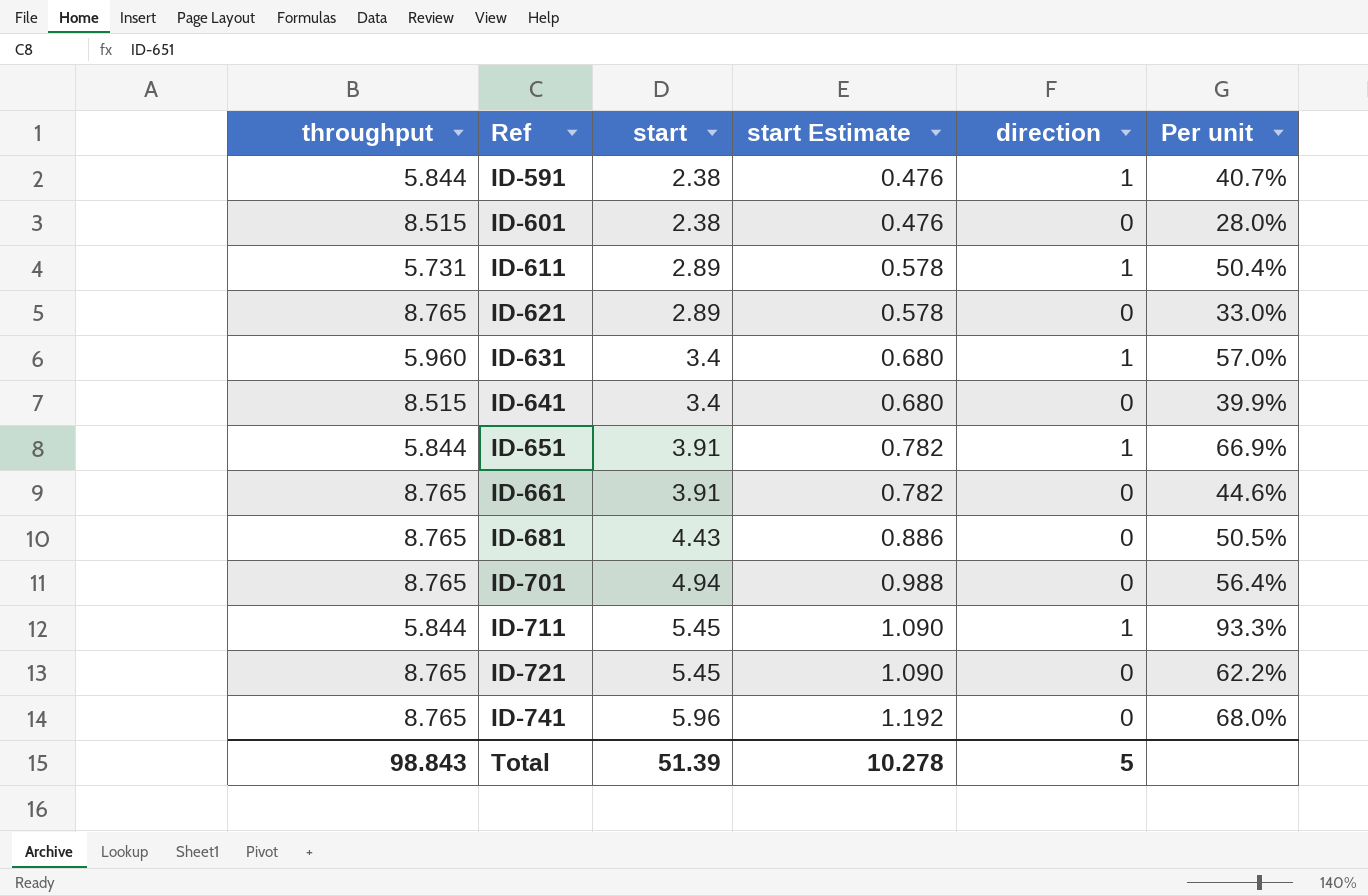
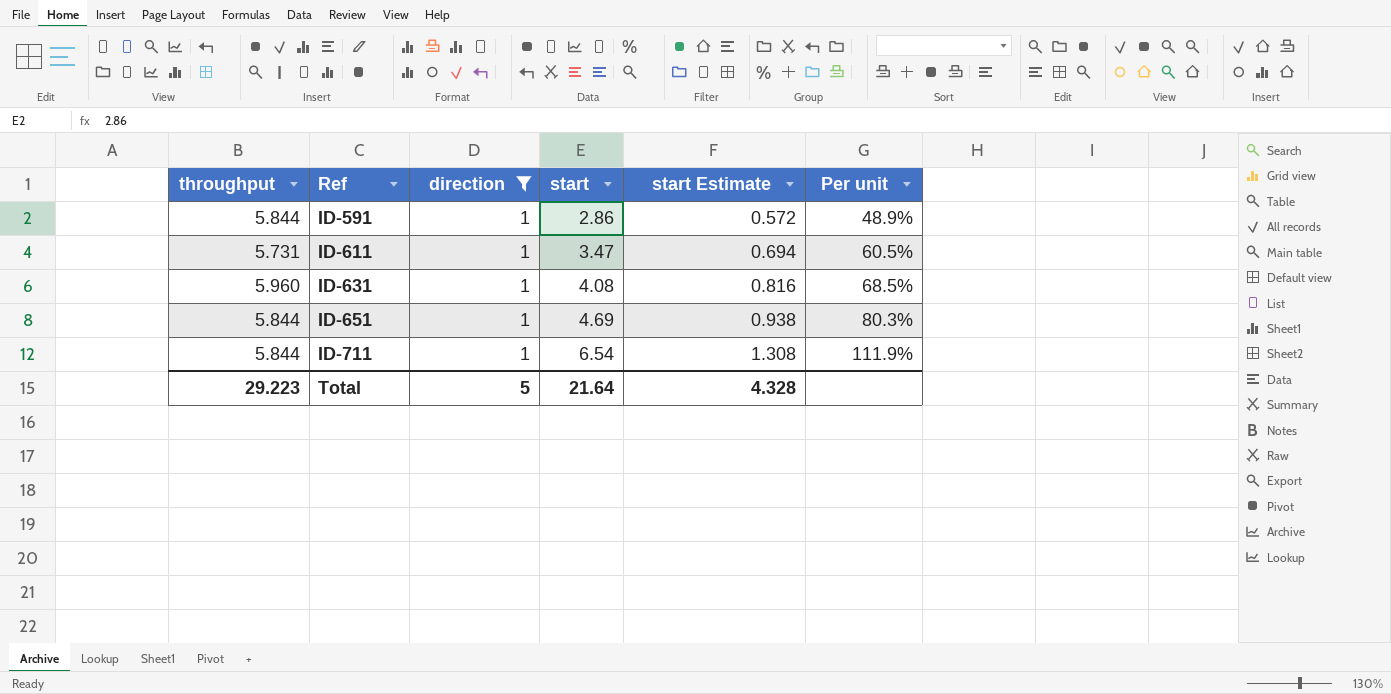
filter: none -> direction = 1
column direction | position: 5 -> 3
ID-591 | start: 2.38 -> 2.86
ID-591 | start Estimate: 0.476 -> 0.572
ID-591 | Per unit: 40.7% -> 48.9%
ID-611 | start: 2.89 -> 3.47
ID-611 | start Estimate: 0.578 -> 0.694
ID-611 | Per unit: 50.4% -> 60.5%
ID-631 | start: 3.4 -> 4.08
ID-631 | start Estimate: 0.680 -> 0.816
ID-631 | Per unit: 57.0% -> 68.5%
ID-651 | start: 3.91 -> 4.69
ID-651 | start Estimate: 0.782 -> 0.938
ID-651 | Per unit: 66.9% -> 80.3%
ID-711 | start: 5.45 -> 6.54
ID-711 | start Estimate: 1.090 -> 1.308
ID-711 | Per unit: 93.3% -> 111.9%
Total | throughput: 98.843 -> 29.223
Total | start: 51.39 -> 21.64
Total | start Estimate: 10.278 -> 4.328

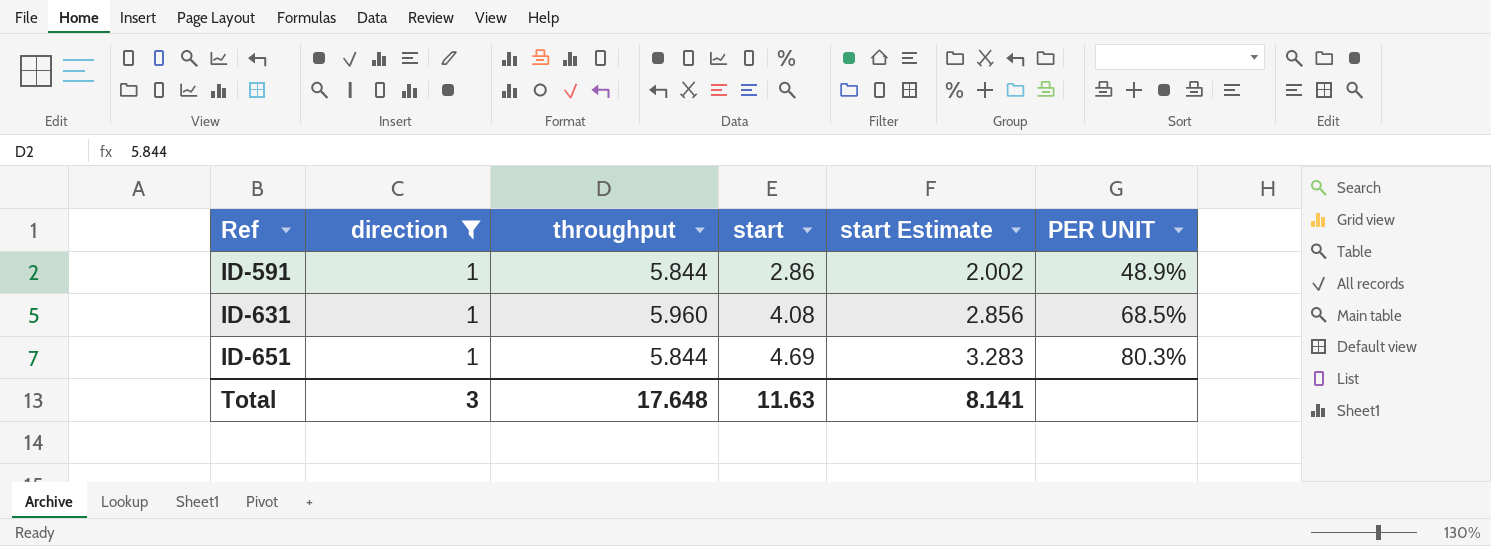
column throughput | position: 1 -> 3
column start Estimate | formula: [start] * 0.2 -> [start] * 0.7
column name: Per unit -> PER UNIT
row ID-611: 5.731 | 1 | 3.47 | 0.694 | 60.5% -> none
row ID-711: 5.844 | 1 | 6.54 | 1.308 | 111.9% -> none
Total | direction: 5 -> 3
Total | throughput: 29.223 -> 17.648
Total | start: 21.64 -> 11.63
Total | start Estimate: 4.328 -> 8.141

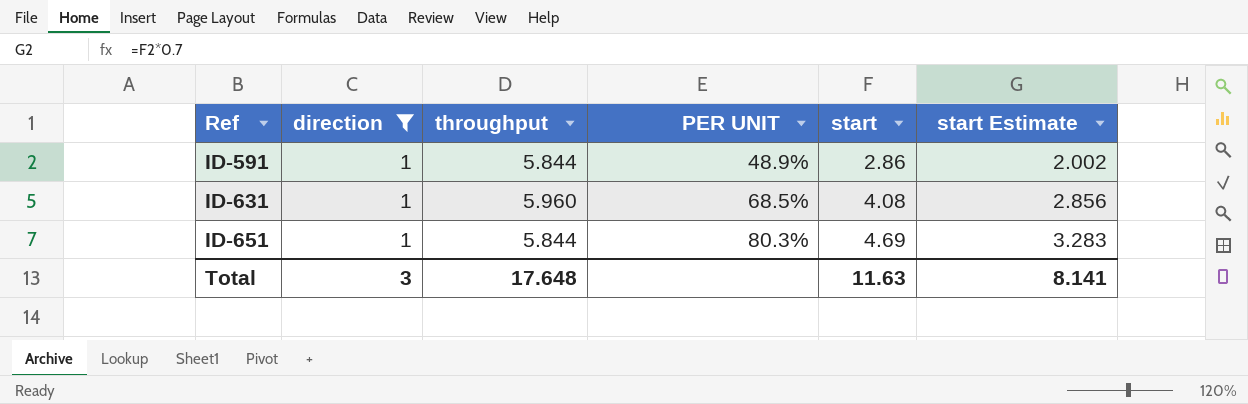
column PER UNIT | position: 6 -> 4

